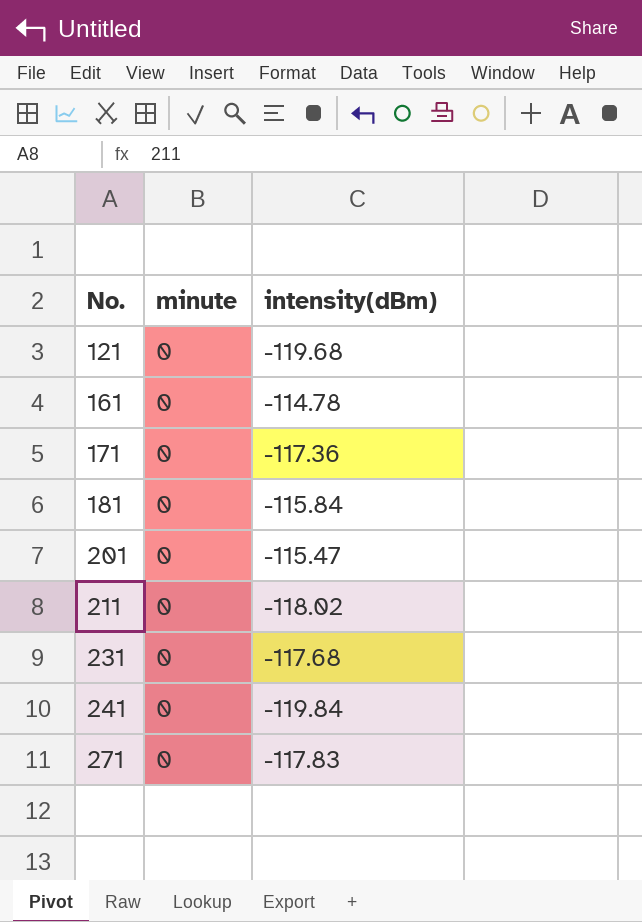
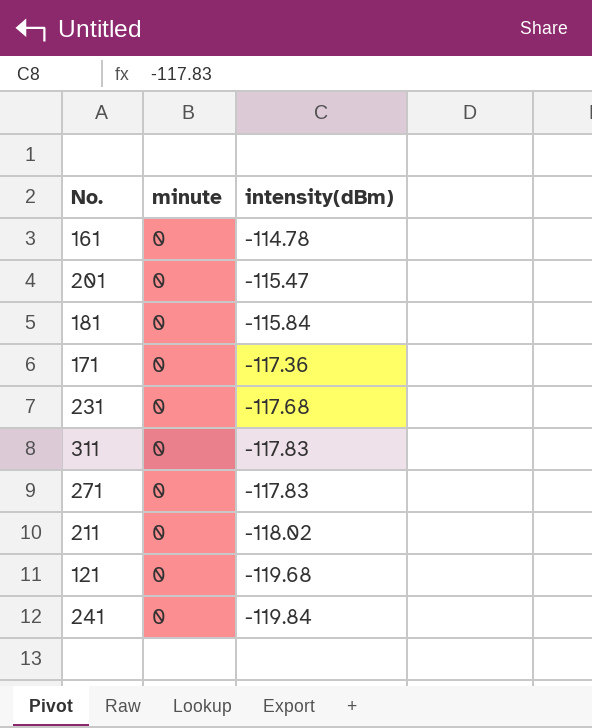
row order: No. ascending -> intensity(dBm) descending
row 311: none -> 0 | -117.83

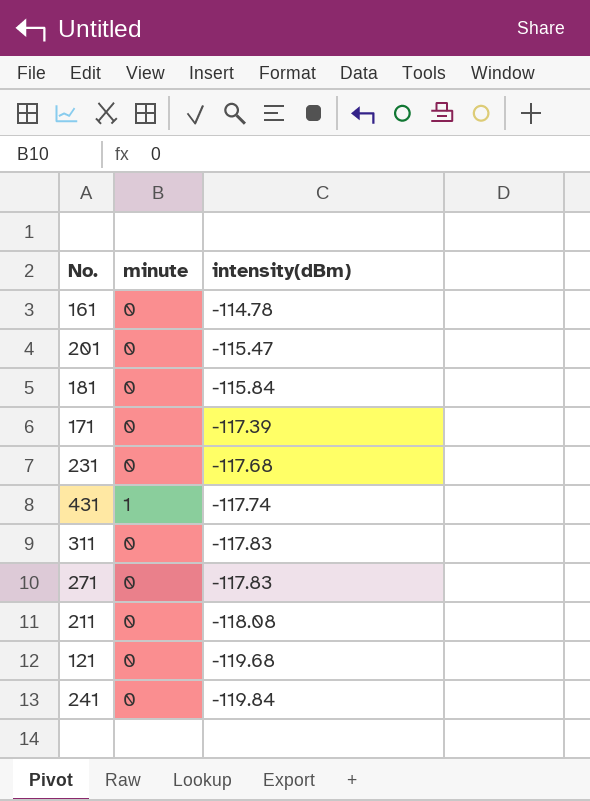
171 | intensity(dBm): -117.36 -> -117.39
row 431: none -> 1 | -117.74
211 | intensity(dBm): -118.02 -> -118.08

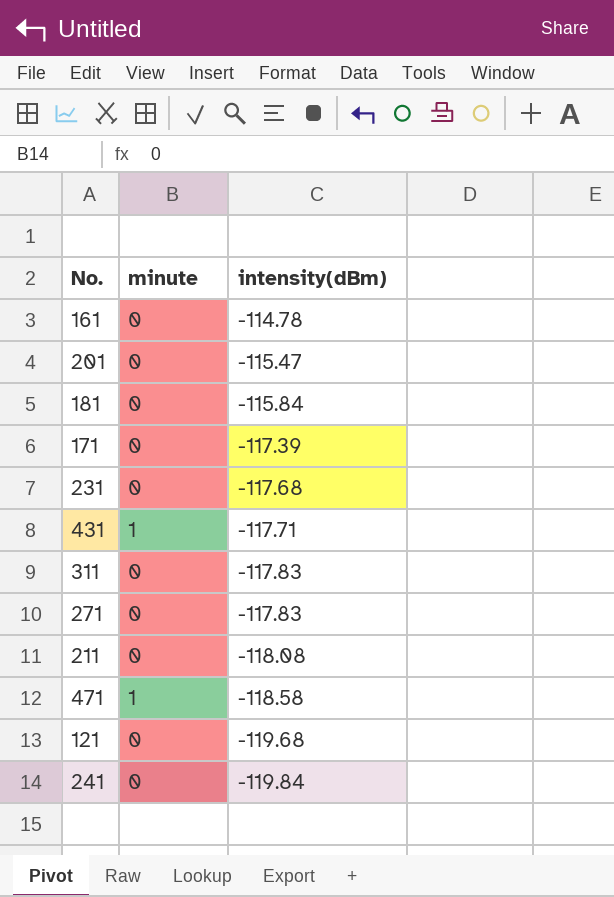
431 | intensity(dBm): -117.74 -> -117.71
row 471: none -> 1 | -118.58

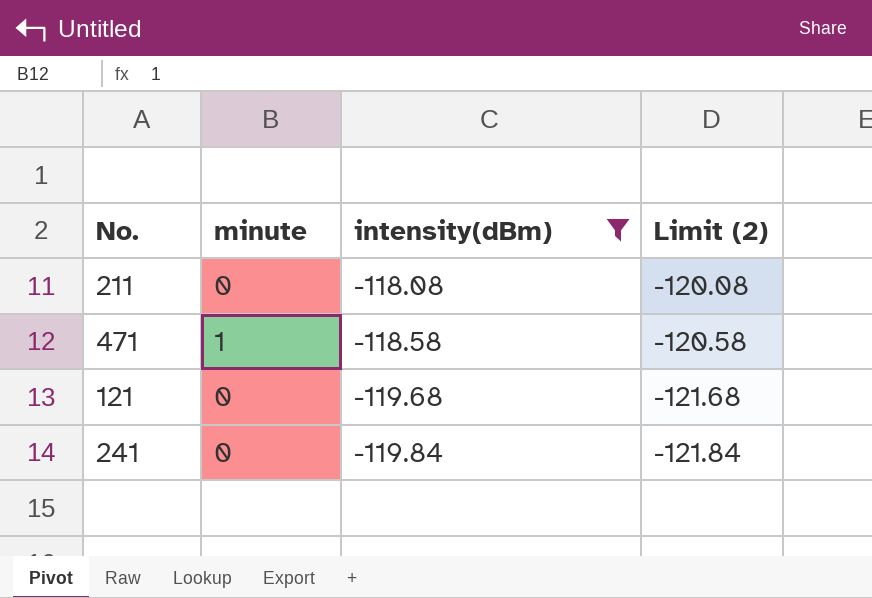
filter: none -> intensity(dBm) <= -118.08
column Limit (2) | formula: none -> [intensity(dBm)] - 2

